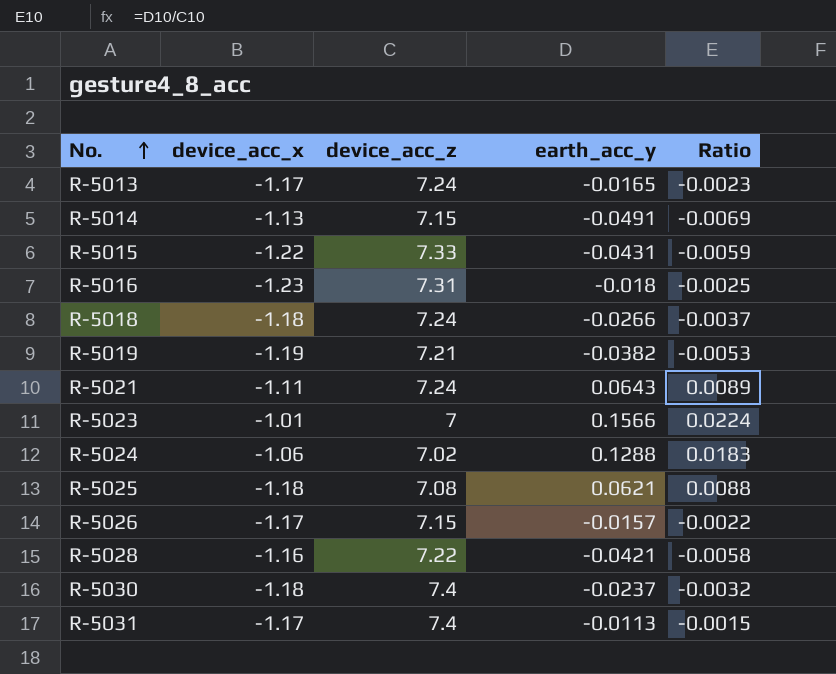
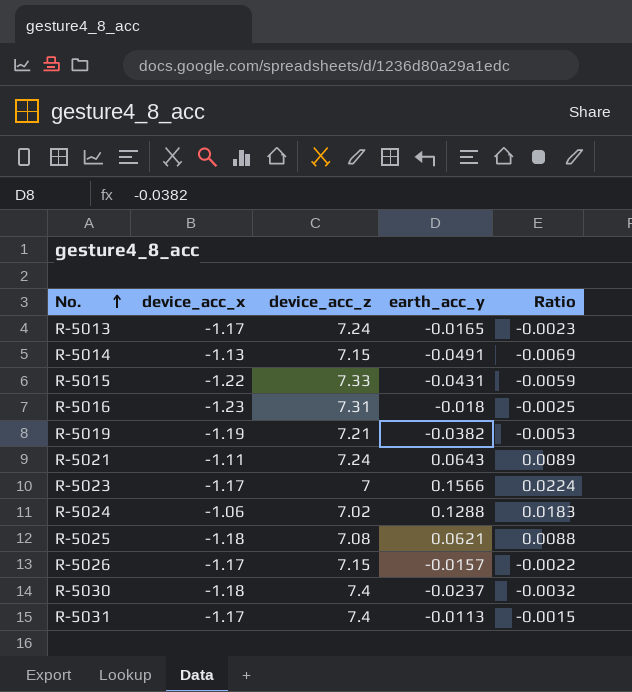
row R-5018: -1.18 | 7.24 | -0.0266 | -0.0037 -> none
row R-5028: -1.16 | 7.22 | -0.0421 | -0.0058 -> none
R-5023 | device_acc_x: -1.01 -> -1.17

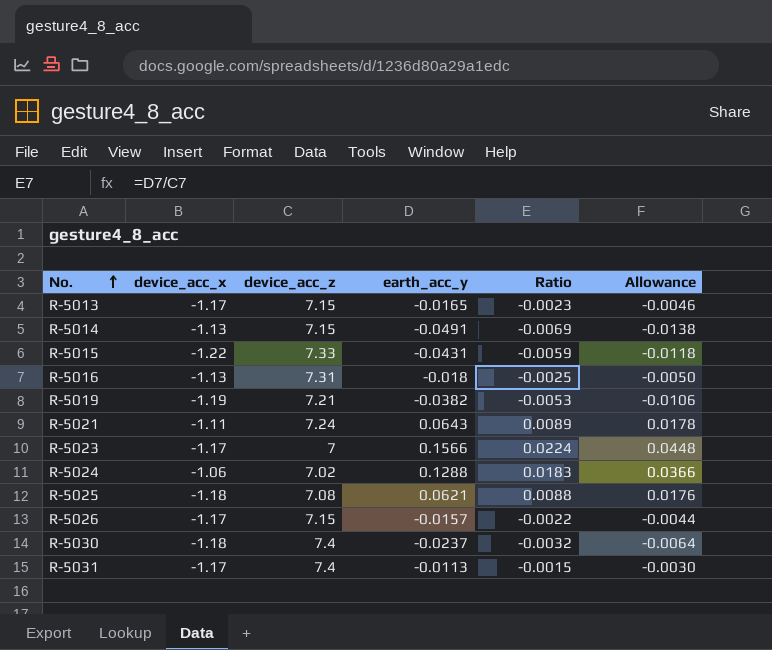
column Allowance | formula: none -> [Ratio] * 2
R-5013 | device_acc_z: 7.24 -> 7.15
R-5016 | device_acc_x: -1.23 -> -1.13

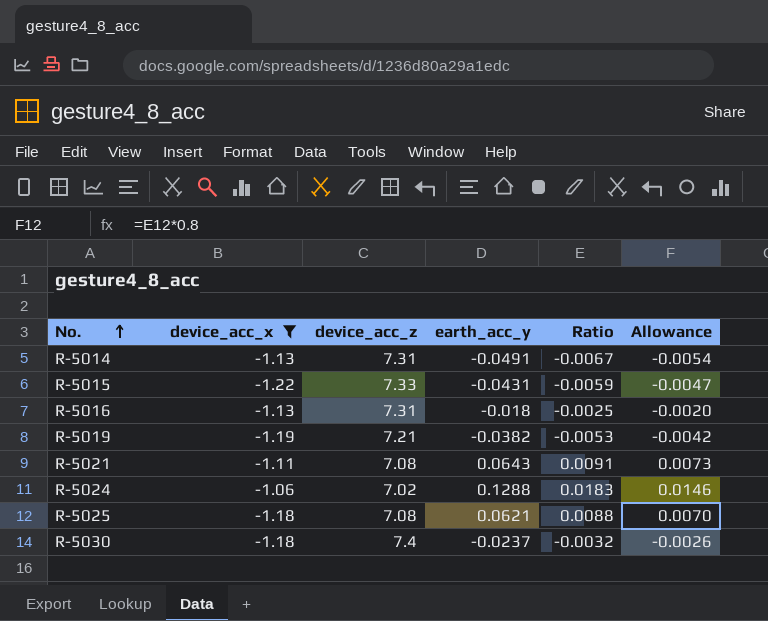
filter: none -> device_acc_x != -1.17
column Allowance | formula: [Ratio] * 2 -> [Ratio] * 0.8
R-5014 | device_acc_z: 7.15 -> 7.31
R-5014 | Ratio: -0.0069 -> -0.0067
R-5021 | device_acc_z: 7.24 -> 7.08
R-5021 | Ratio: 0.0089 -> 0.0091

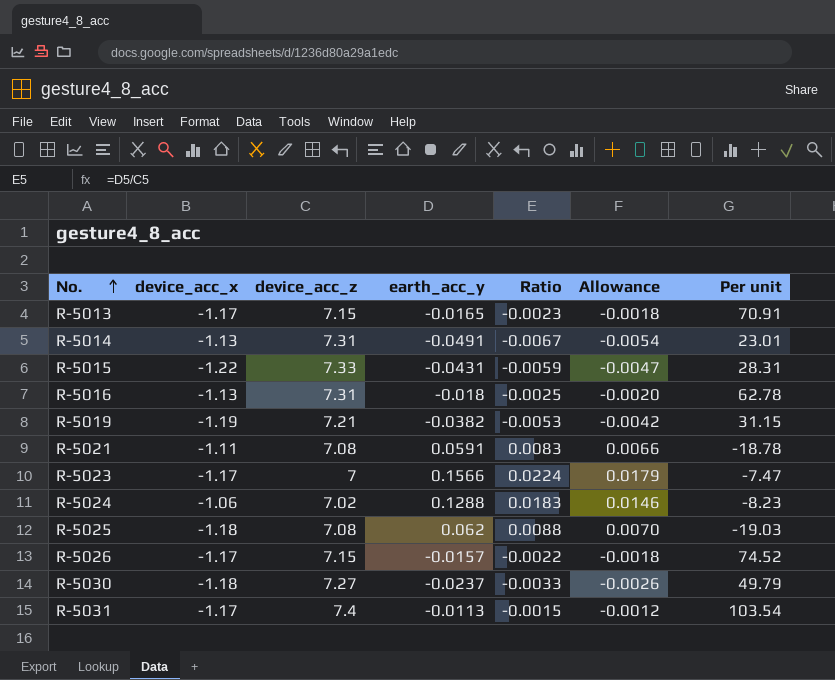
filter: device_acc_x != -1.17 -> none
column Per unit | formula: none -> [device_acc_x] / [earth_acc_y]
R-5021 | earth_acc_y: 0.0643 -> 0.0591
R-5021 | Ratio: 0.0091 -> 0.0083
R-5021 | Allowance: 0.0073 -> 0.0066
R-5025 | earth_acc_y: 0.0621 -> 0.062
R-5030 | device_acc_z: 7.4 -> 7.27
R-5030 | Ratio: -0.0032 -> -0.0033

